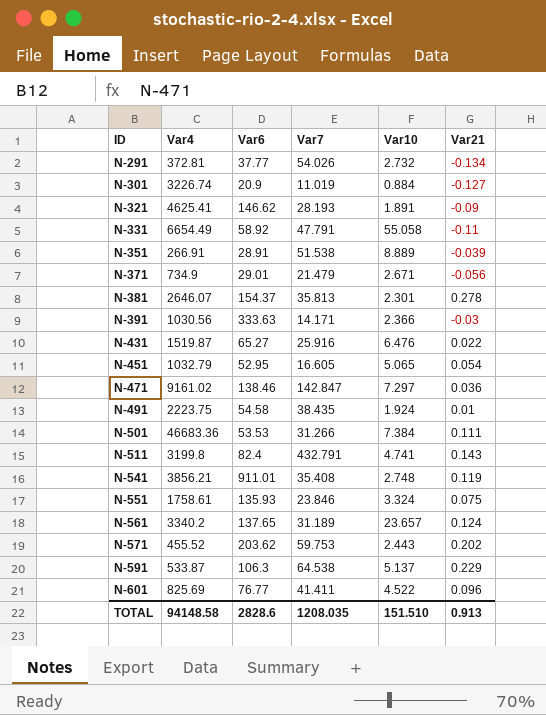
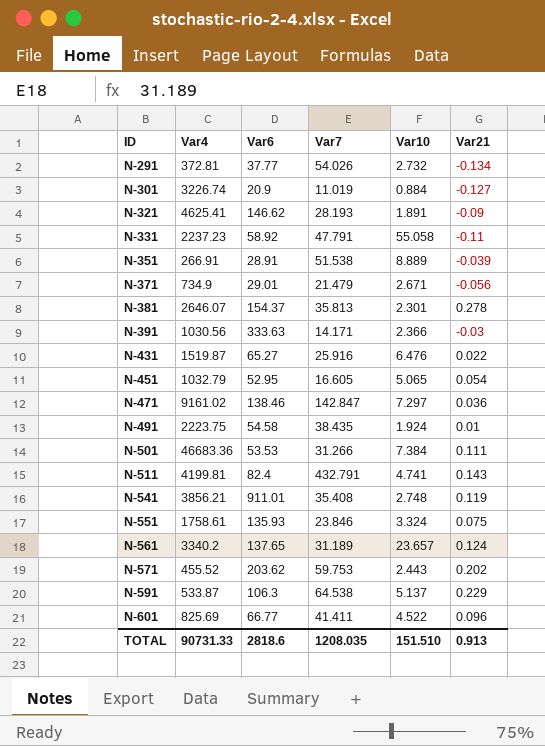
N-331 | Var4: 6654.49 -> 2237.23
N-511 | Var4: 3199.8 -> 4199.81
N-601 | Var6: 76.77 -> 66.77
TOTAL | Var4: 94148.58 -> 90731.33
TOTAL | Var6: 2828.6 -> 2818.6

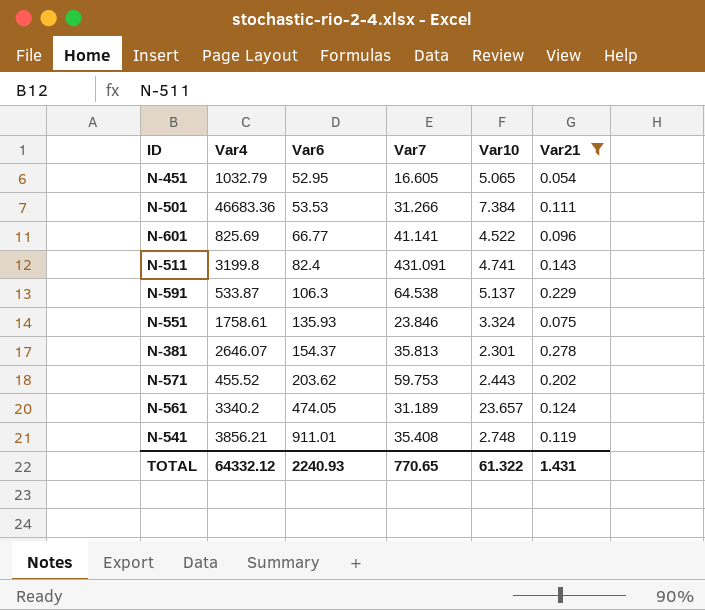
filter: none -> Var21 >= 0.054
row order: ID ascending -> Var6 ascending
N-601 | Var7: 41.411 -> 41.141
N-511 | Var4: 4199.81 -> 3199.8
N-511 | Var7: 432.791 -> 431.091
N-561 | Var6: 137.65 -> 474.05
TOTAL | Var4: 90731.33 -> 64332.12
TOTAL | Var6: 2818.6 -> 2240.93
TOTAL | Var7: 1208.035 -> 770.65
TOTAL | Var10: 151.510 -> 61.322
TOTAL | Var21: 0.913 -> 1.431

